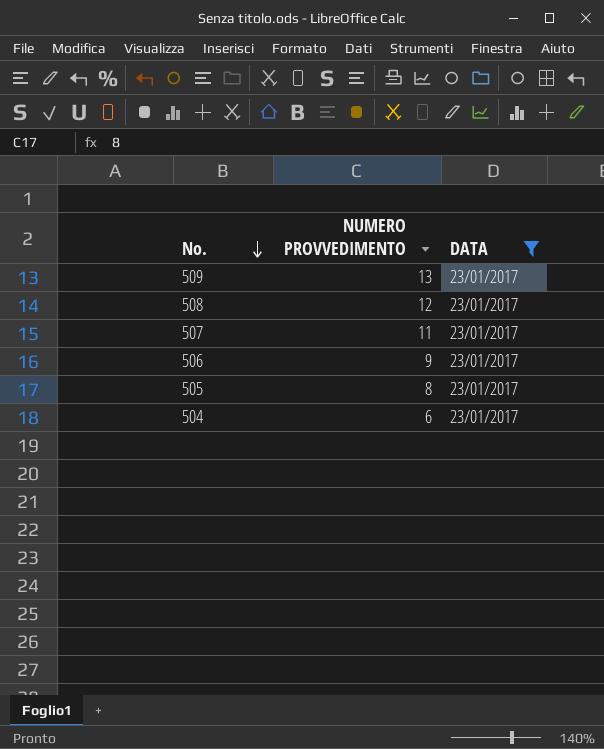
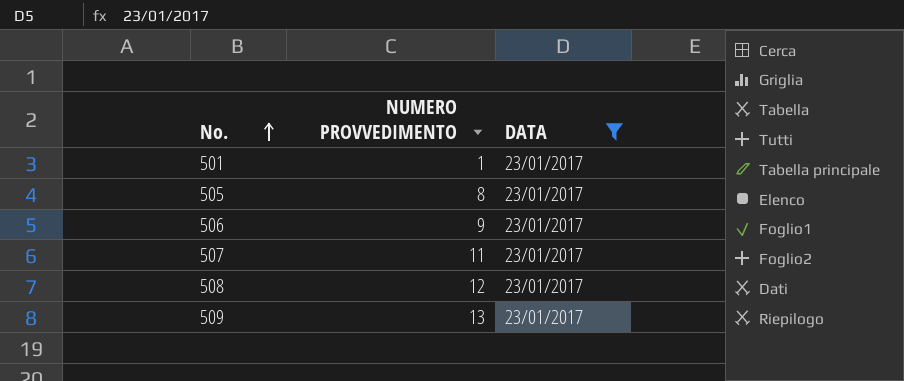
row order: No. descending -> No. ascending
row 504: 6 | 23/01/2017 -> none
row 501: none -> 1 | 23/01/2017

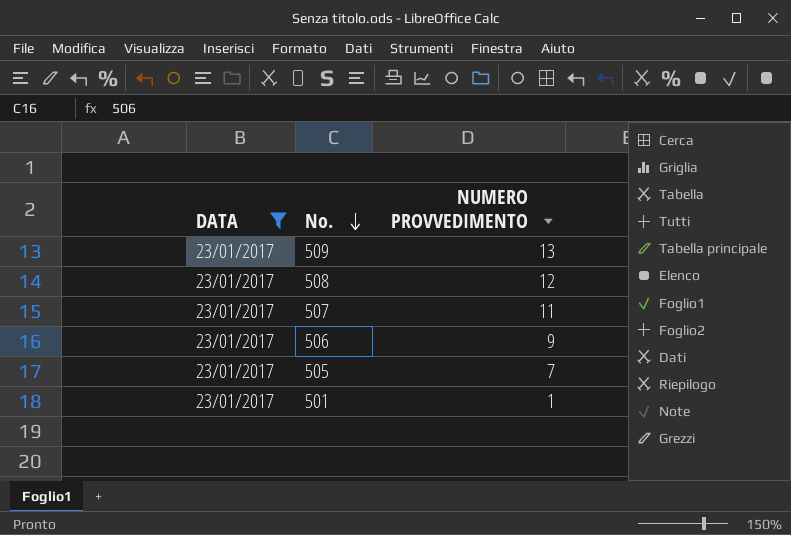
row order: No. ascending -> No. descending
column DATA | position: 3 -> 1
505 | NUMERO PROVVEDIMENTO: 8 -> 7

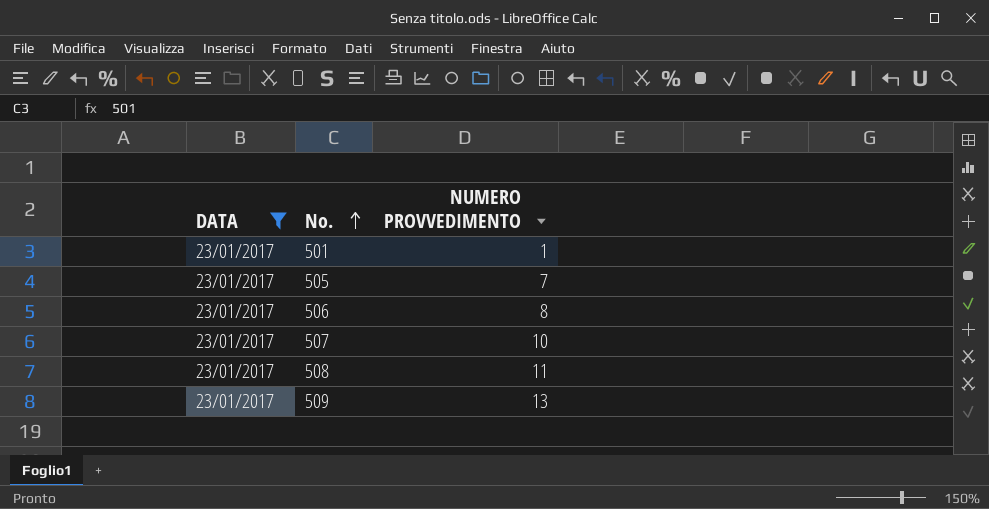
row order: No. descending -> No. ascending
506 | NUMERO PROVVEDIMENTO: 9 -> 8
507 | NUMERO PROVVEDIMENTO: 11 -> 10
508 | NUMERO PROVVEDIMENTO: 12 -> 11

